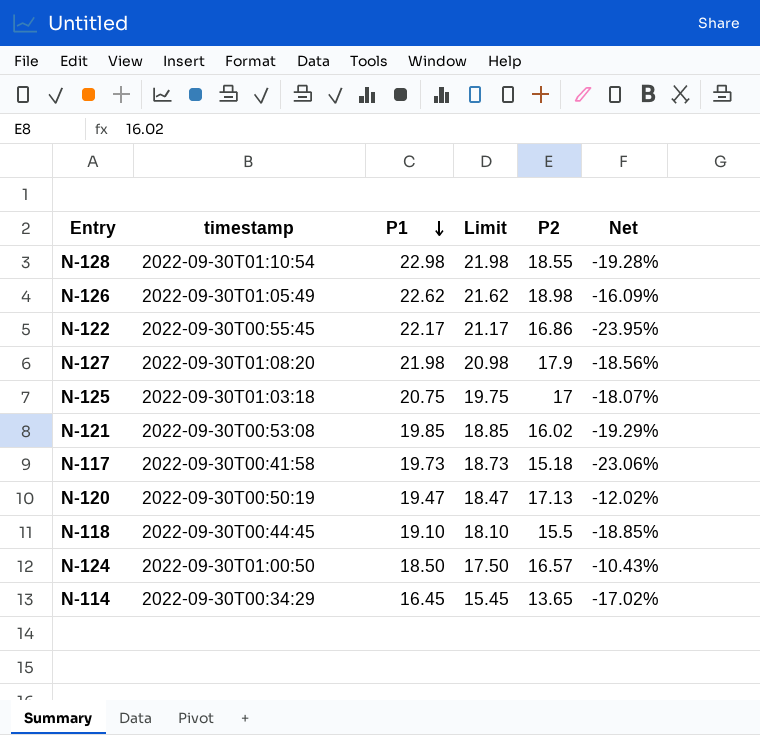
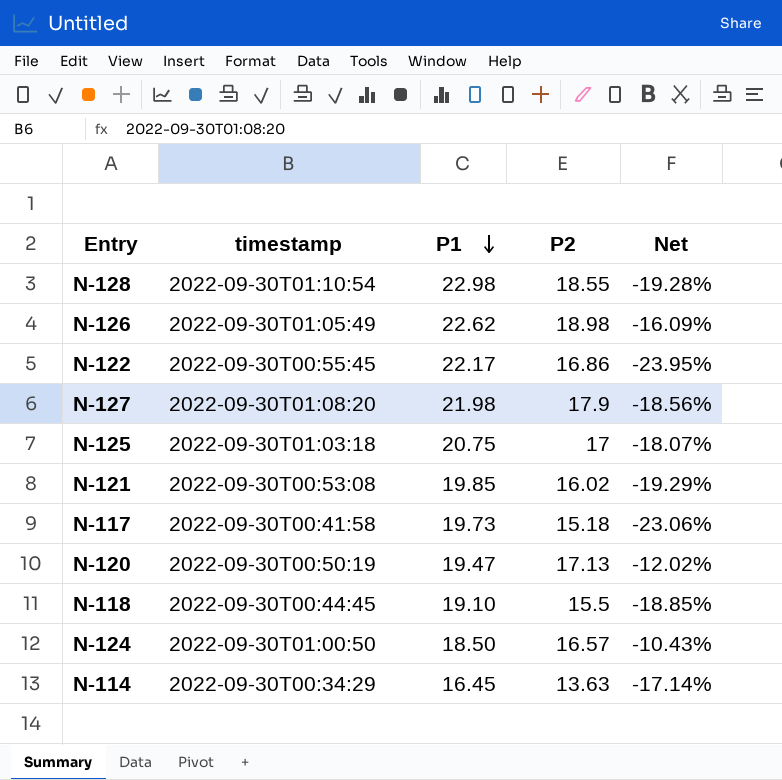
column Limit | formula: [P1] - 1 -> none
N-114 | P2: 13.65 -> 13.63
N-114 | Net: -17.02% -> -17.14%

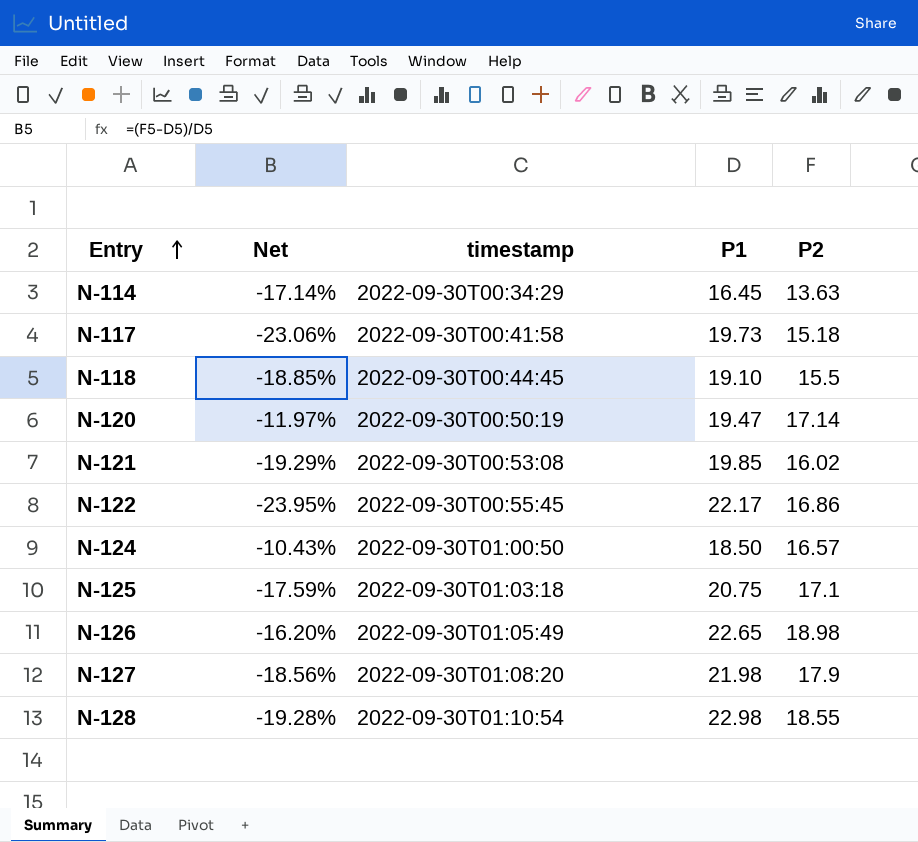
row order: P1 descending -> Entry ascending
column Net | position: 5 -> 2
N-120 | Net: -12.02% -> -11.97%
N-120 | P2: 17.13 -> 17.14
N-125 | Net: -18.07% -> -17.59%
N-125 | P2: 17 -> 17.1
N-126 | Net: -16.09% -> -16.20%
N-126 | P1: 22.62 -> 22.65

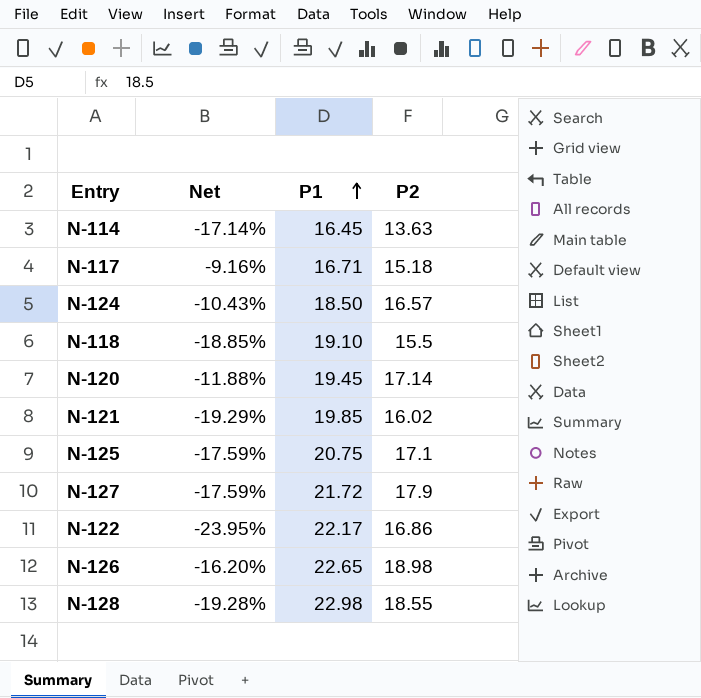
row order: Entry ascending -> P1 ascending
column timestamp | position: 3 -> none
N-117 | Net: -23.06% -> -9.16%
N-117 | P1: 19.73 -> 16.71
N-120 | Net: -11.97% -> -11.88%
N-120 | P1: 19.47 -> 19.45
N-127 | Net: -18.56% -> -17.59%
N-127 | P1: 21.98 -> 21.72

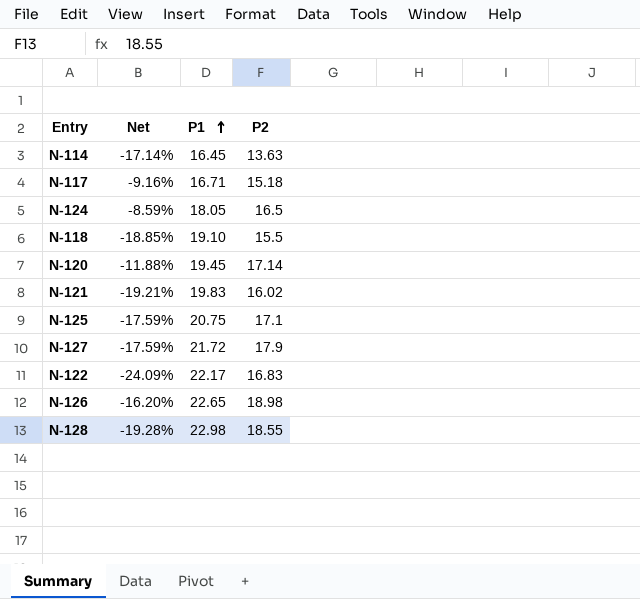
N-124 | Net: -10.43% -> -8.59%
N-124 | P1: 18.50 -> 18.05
N-124 | P2: 16.57 -> 16.5
N-121 | Net: -19.29% -> -19.21%
N-121 | P1: 19.85 -> 19.83
N-122 | Net: -23.95% -> -24.09%
N-122 | P2: 16.86 -> 16.83

